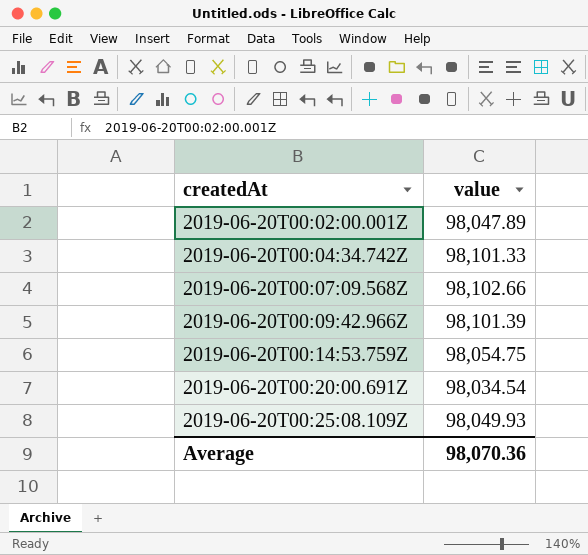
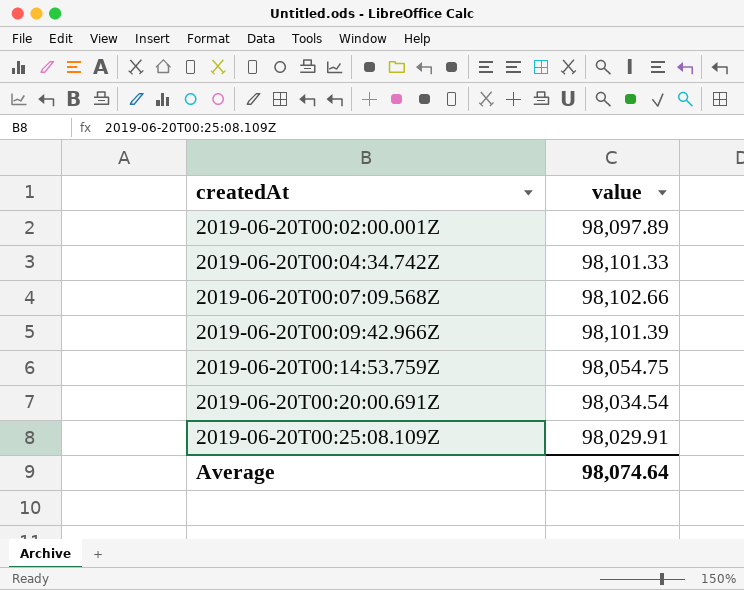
2019-06-20T00:02:00.001Z | value: 98,047.89 -> 98,097.89
2019-06-20T00:25:08.109Z | value: 98,049.93 -> 98,029.91
Average | value: 98,070.36 -> 98,074.64

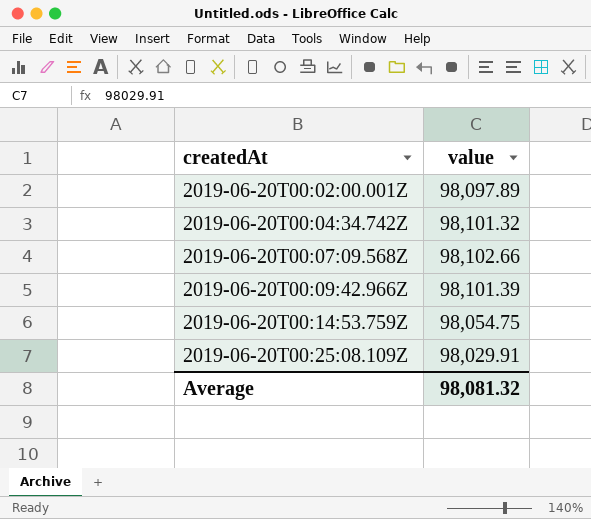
row 2019-06-20T00:20:00.691Z: 98,034.54 -> none
2019-06-20T00:04:34.742Z | value: 98,101.33 -> 98,101.32
Average | value: 98,074.64 -> 98,081.32

